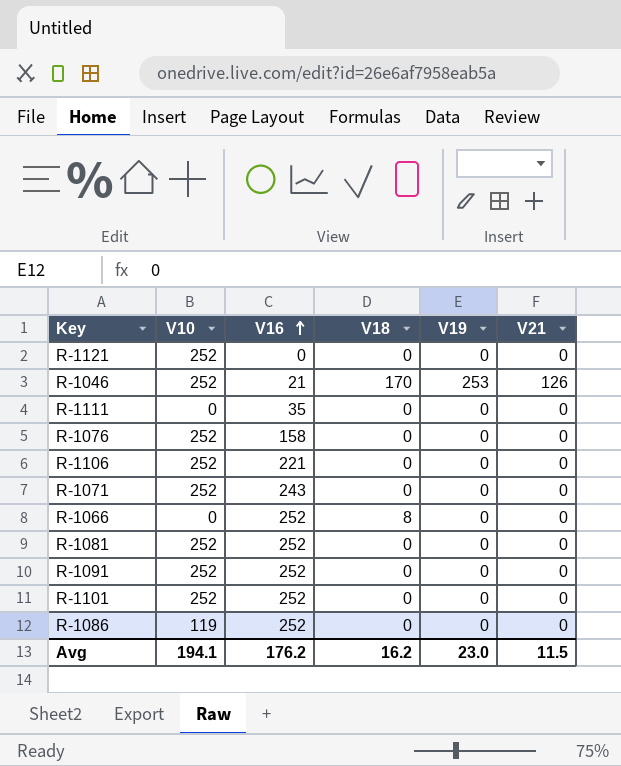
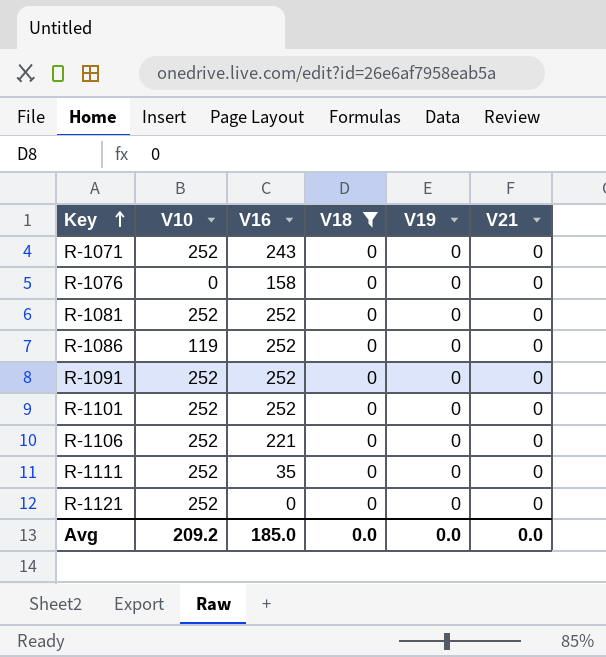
filter: none -> V18 = 0
row order: V16 ascending -> Key ascending
R-1076 | V10: 252 -> 0
R-1111 | V10: 0 -> 252
Avg | V10: 194.1 -> 209.2
Avg | V16: 176.2 -> 185.0
Avg | V18: 16.2 -> 0.0
Avg | V19: 23.0 -> 0.0
Avg | V21: 11.5 -> 0.0

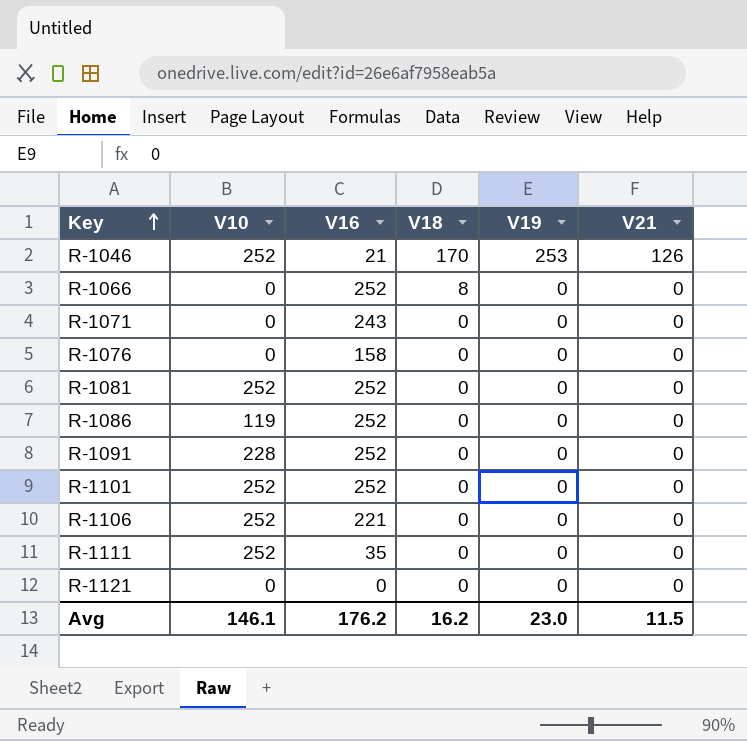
filter: V18 = 0 -> none
R-1071 | V10: 252 -> 0
R-1091 | V10: 252 -> 228
R-1121 | V10: 252 -> 0
Avg | V10: 209.2 -> 146.1
Avg | V16: 185.0 -> 176.2
Avg | V18: 0.0 -> 16.2
Avg | V19: 0.0 -> 23.0
Avg | V21: 0.0 -> 11.5

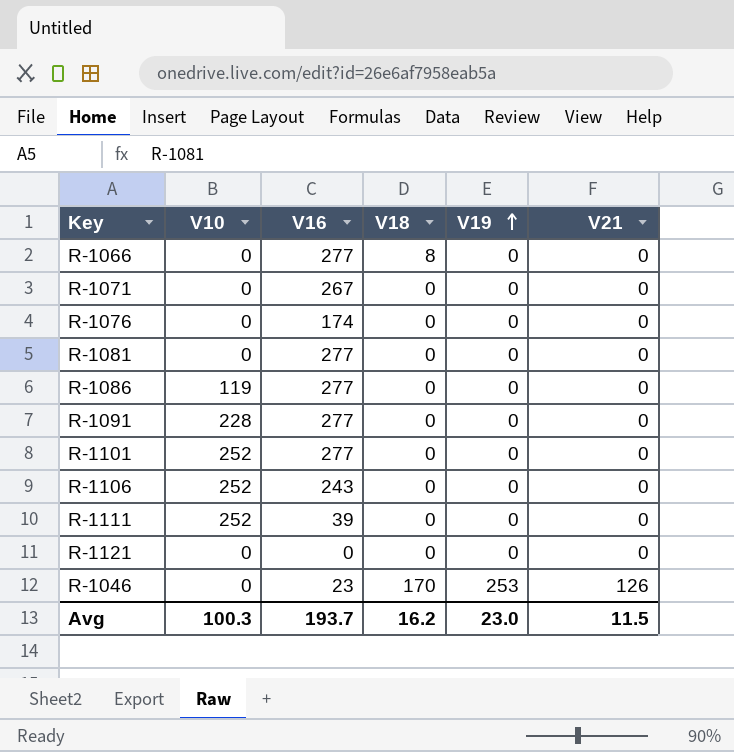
row order: Key ascending -> V19 ascending
R-1066 | V16: 252 -> 277
R-1071 | V16: 243 -> 267
R-1076 | V16: 158 -> 174
R-1081 | V10: 252 -> 0
R-1081 | V16: 252 -> 277
R-1086 | V16: 252 -> 277
R-1091 | V16: 252 -> 277
R-1101 | V16: 252 -> 277
R-1106 | V16: 221 -> 243
R-1111 | V16: 35 -> 39
R-1046 | V10: 252 -> 0
R-1046 | V16: 21 -> 23
Avg | V10: 146.1 -> 100.3
Avg | V16: 176.2 -> 193.7

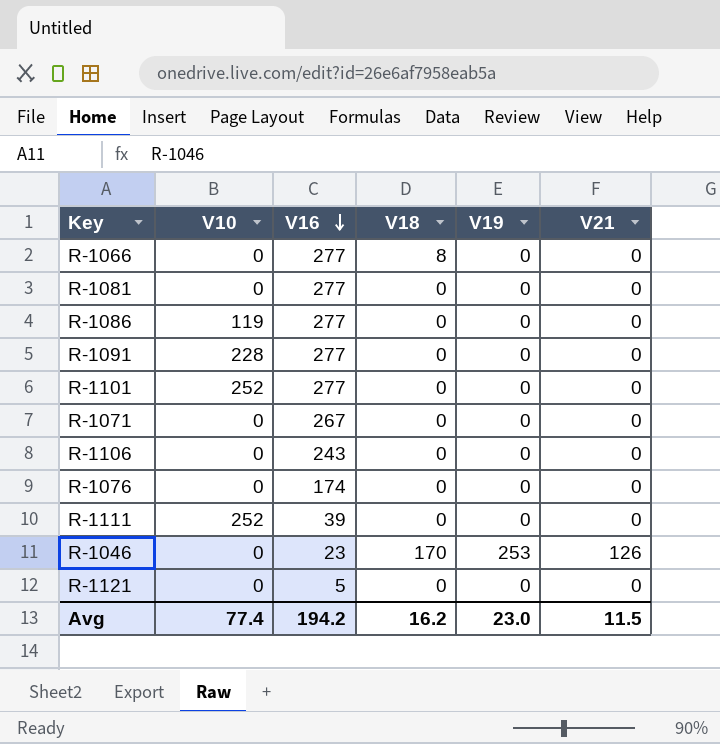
row order: V19 ascending -> V16 descending
R-1106 | V10: 252 -> 0
R-1121 | V16: 0 -> 5
Avg | V10: 100.3 -> 77.4
Avg | V16: 193.7 -> 194.2

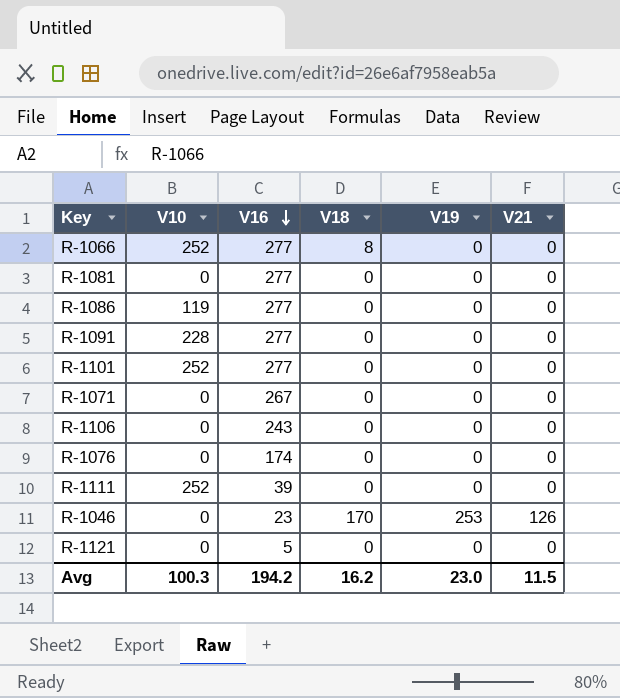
R-1066 | V10: 0 -> 252
Avg | V10: 77.4 -> 100.3

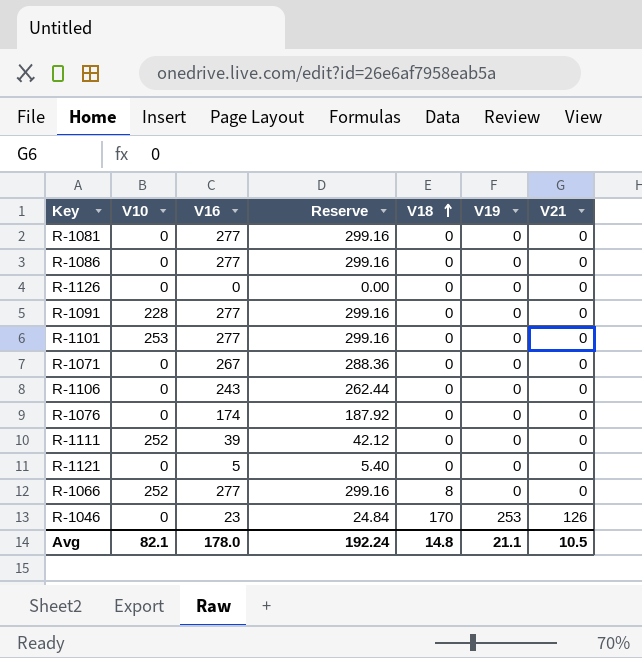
row order: V16 descending -> V18 ascending
column Reserve | formula: none -> [V16] * 1.08
R-1086 | V10: 119 -> 0
row R-1126: none -> 0 | 0 | 0.00 | 0 | 0 | 0
R-1101 | V10: 252 -> 253
Avg | V10: 100.3 -> 82.1
Avg | V16: 194.2 -> 178.0
Avg | V18: 16.2 -> 14.8
Avg | V19: 23.0 -> 21.1
Avg | V21: 11.5 -> 10.5

